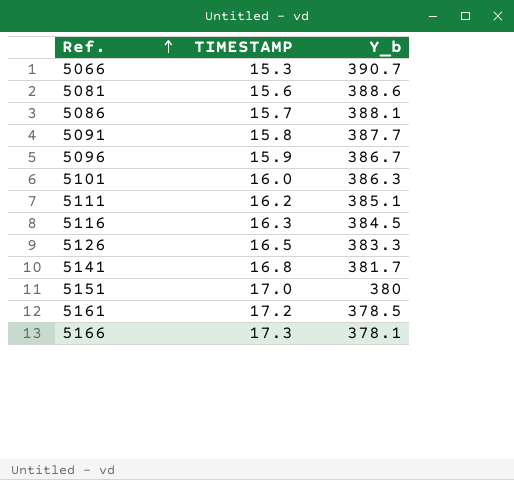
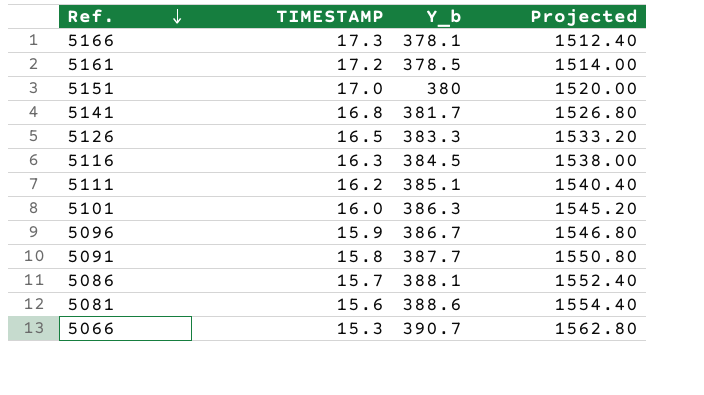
row order: Ref. ascending -> Ref. descending
column Projected | formula: none -> [Y_b] * 4

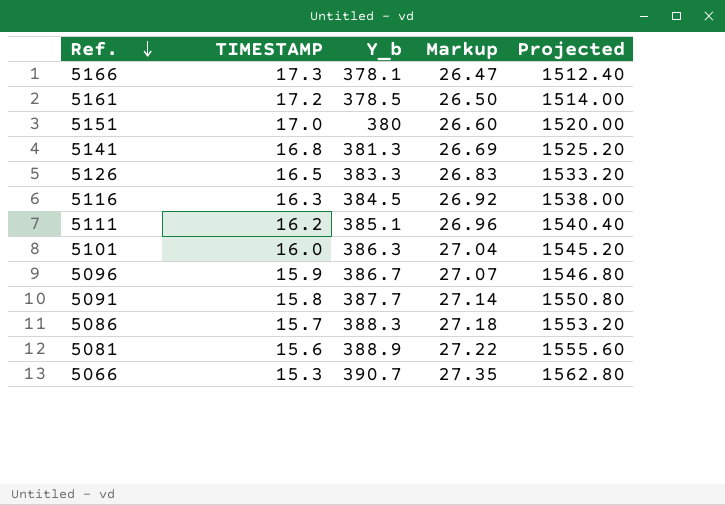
column Markup | formula: none -> [Y_b] * 0.07
5141 | Y_b: 381.7 -> 381.3
5141 | Projected: 1526.80 -> 1525.20
5086 | Y_b: 388.1 -> 388.3
5086 | Projected: 1552.40 -> 1553.20
5081 | Y_b: 388.6 -> 388.9
5081 | Projected: 1554.40 -> 1555.60

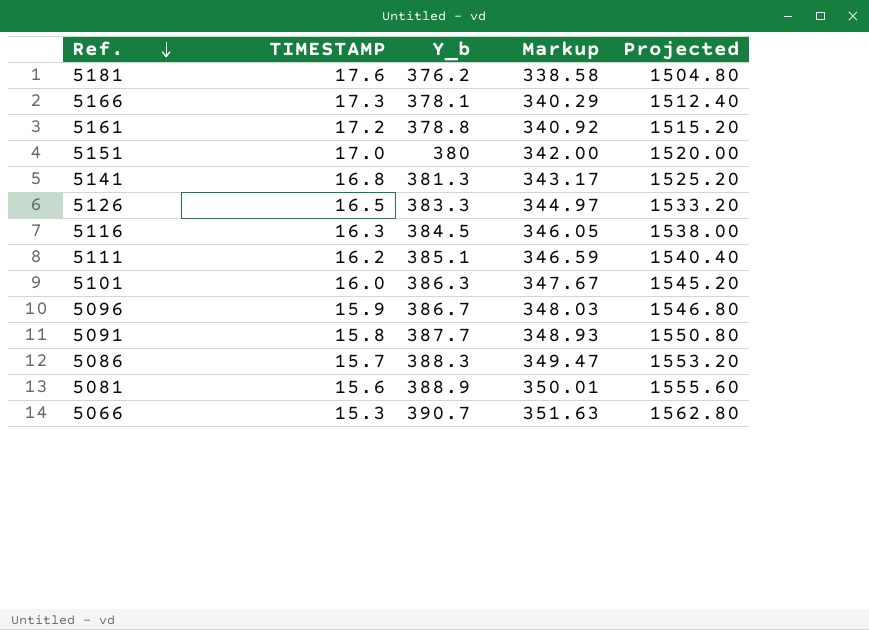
column Markup | formula: [Y_b] * 0.07 -> [Y_b] * 0.9
row 5181: none -> 17.6 | 376.2 | 338.58 | 1504.80
5161 | Y_b: 378.5 -> 378.8
5161 | Projected: 1514.00 -> 1515.20

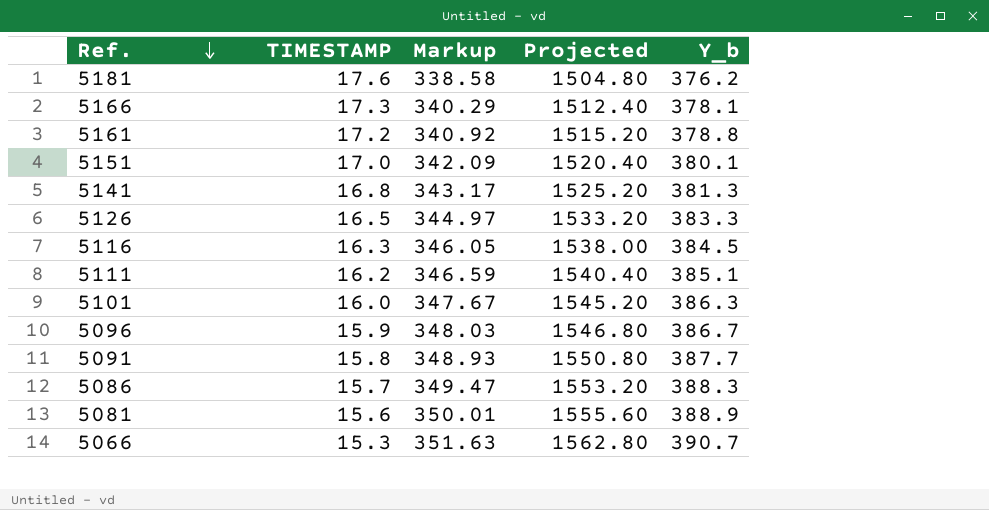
column Y_b | position: 3 -> 5
5151 | Markup: 342.00 -> 342.09
5151 | Projected: 1520.00 -> 1520.40
5151 | Y_b: 380 -> 380.1

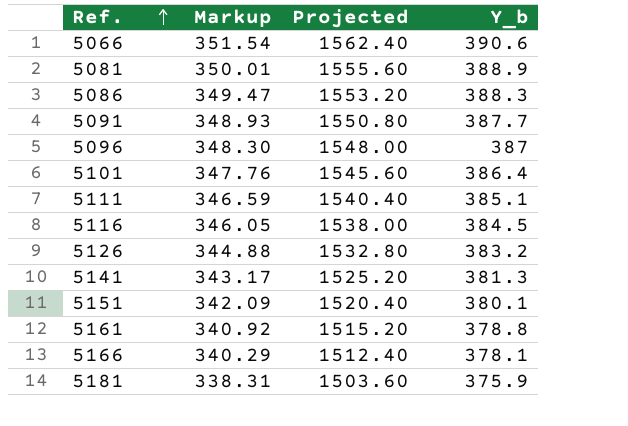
row order: Ref. descending -> Ref. ascending
column TIMESTAMP | position: 2 -> none
5066 | Markup: 351.63 -> 351.54
5066 | Projected: 1562.80 -> 1562.40
5066 | Y_b: 390.7 -> 390.6
5096 | Markup: 348.03 -> 348.30
5096 | Projected: 1546.80 -> 1548.00
5096 | Y_b: 386.7 -> 387
5101 | Markup: 347.67 -> 347.76
5101 | Projected: 1545.20 -> 1545.60
5101 | Y_b: 386.3 -> 386.4
5126 | Markup: 344.97 -> 344.88
5126 | Projected: 1533.20 -> 1532.80
5126 | Y_b: 383.3 -> 383.2
5181 | Markup: 338.58 -> 338.31
5181 | Projected: 1504.80 -> 1503.60
5181 | Y_b: 376.2 -> 375.9

